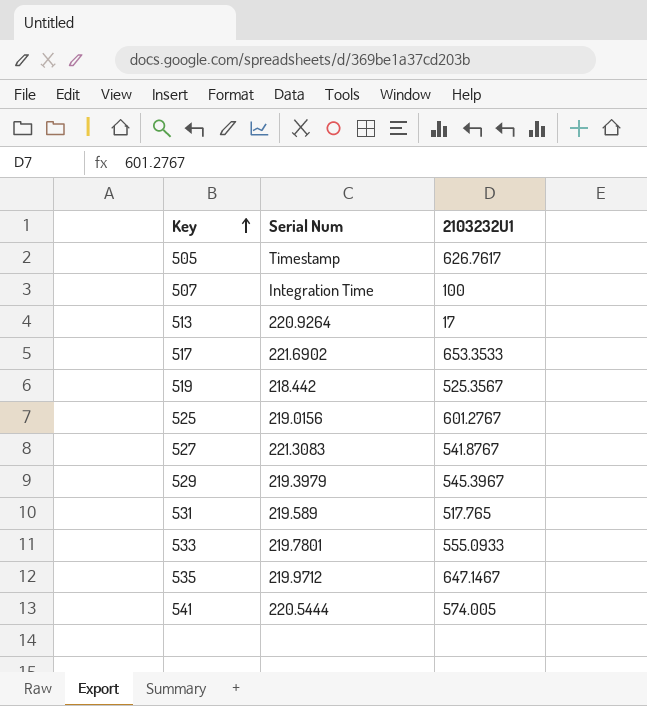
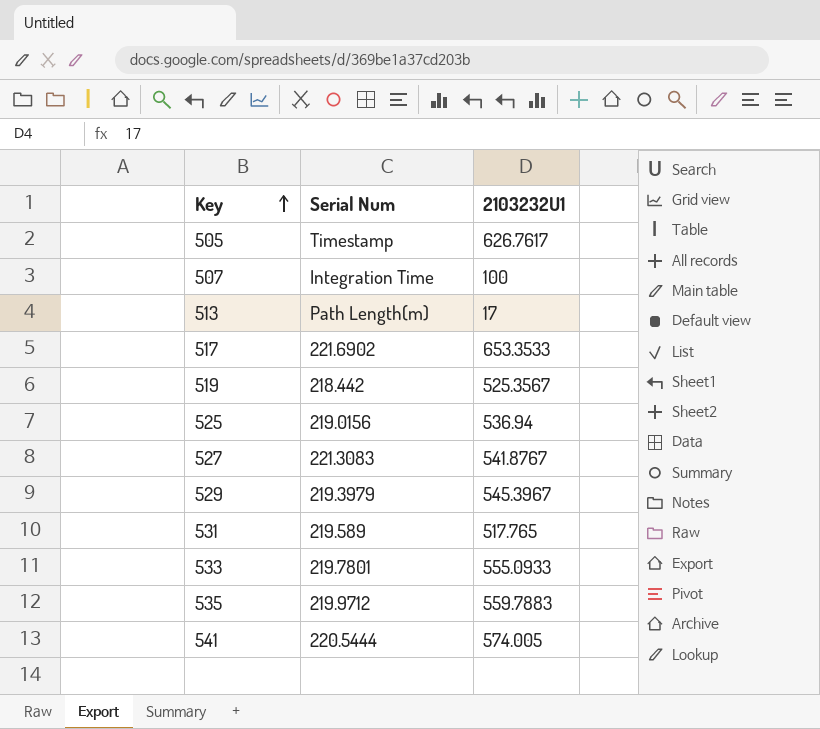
513 | Serial Num: 220.9264 -> Path Length(m)
525 | 2103232U1: 601.2767 -> 536.94
535 | 2103232U1: 647.1467 -> 559.7883

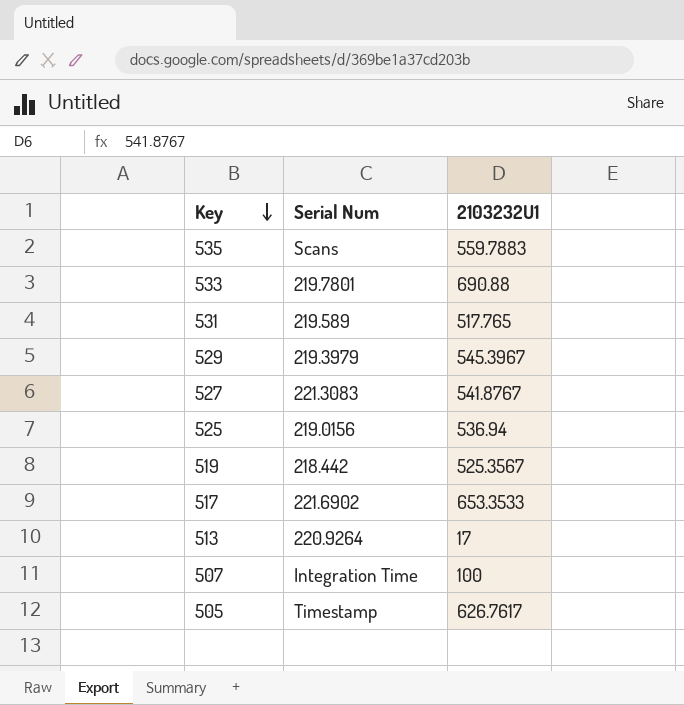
row order: Key ascending -> Key descending
row 541: 220.5444 | 574.005 -> none
535 | Serial Num: 219.9712 -> Scans
533 | 2103232U1: 555.0933 -> 690.88
513 | Serial Num: Path Length(m) -> 220.9264

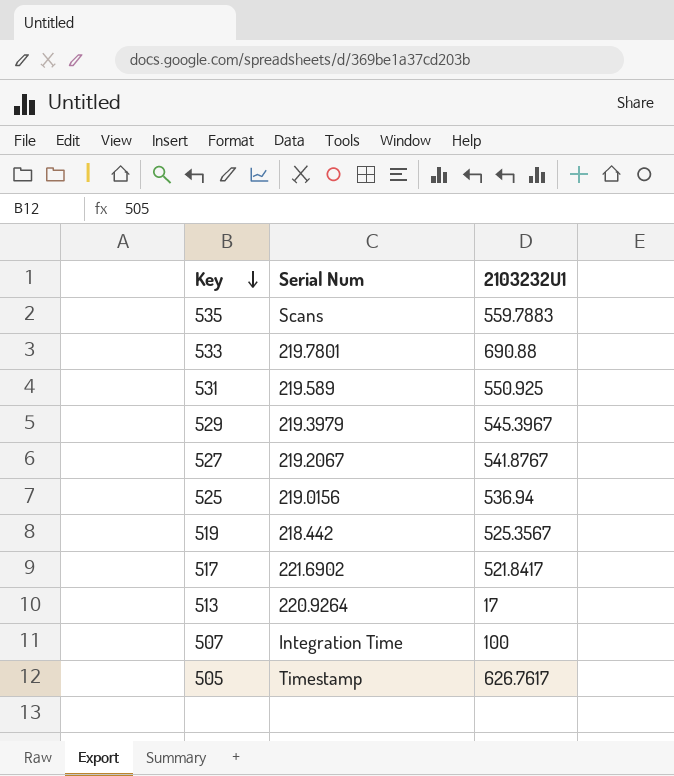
531 | 2103232U1: 517.765 -> 550.925
527 | Serial Num: 221.3083 -> 219.2067
517 | 2103232U1: 653.3533 -> 521.8417

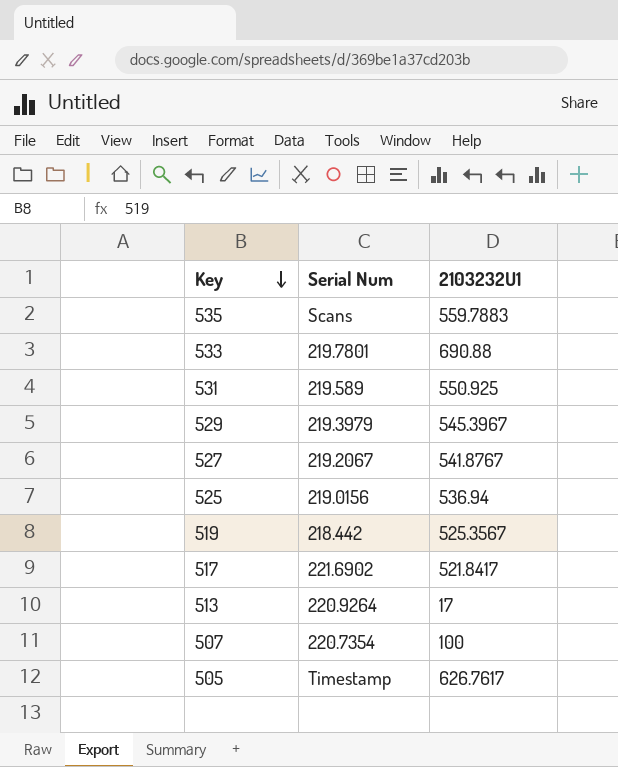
507 | Serial Num: Integration Time -> 220.7354

